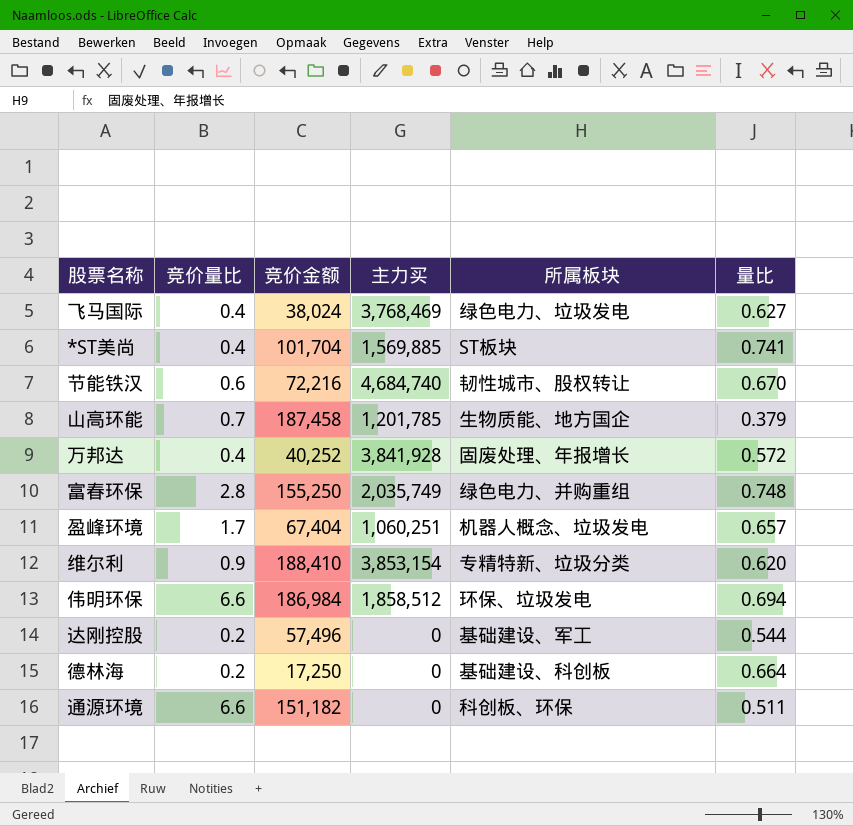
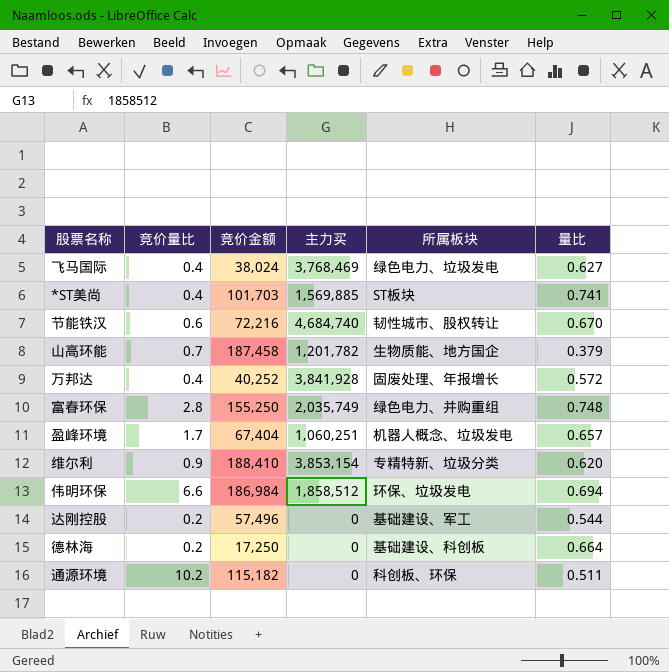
*ST美尚 | 竞价金额: 101,704 -> 101,703
山高环能 | 主力买: 1,201,785 -> 1,201,782
通源环境 | 竞价量比: 6.6 -> 10.2
通源环境 | 竞价金额: 151,182 -> 115,182

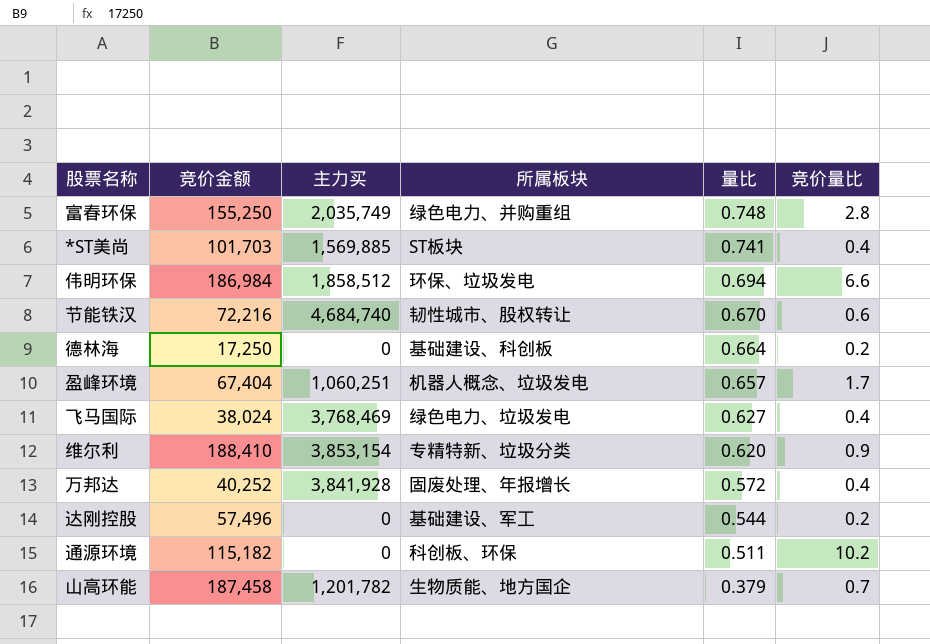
row order: none -> 量比 descending
column 竞价量比 | position: 2 -> 6

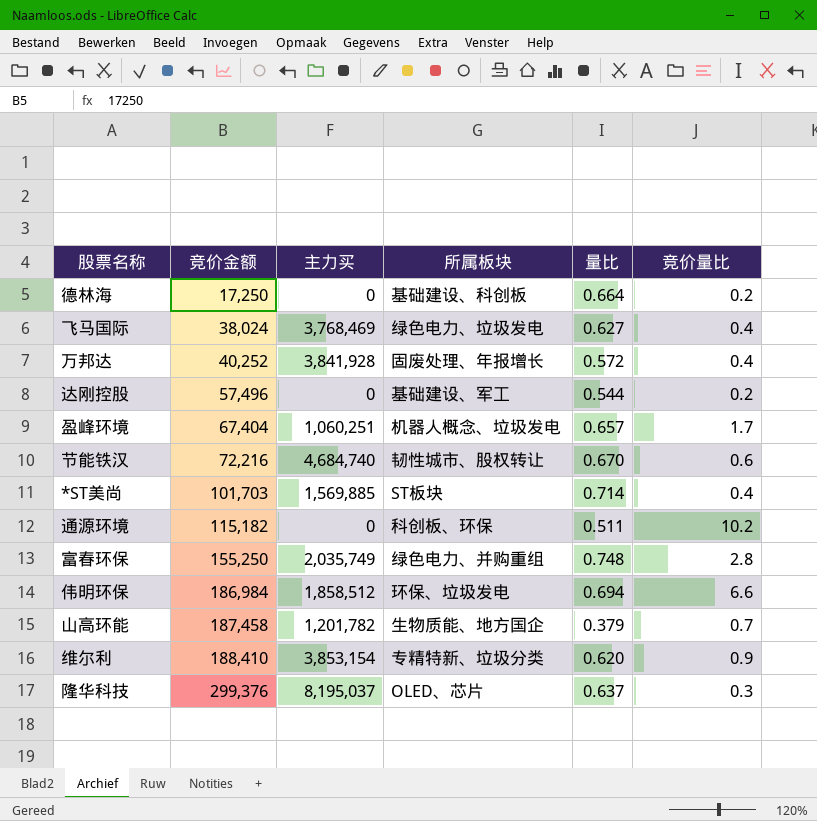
row order: 量比 descending -> 竞价金额 ascending
*ST美尚 | 量比: 0.741 -> 0.714
row 隆华科技: none -> 299,376 | 8,195,037 | OLED、芯片 | 0.637 | 0.3

